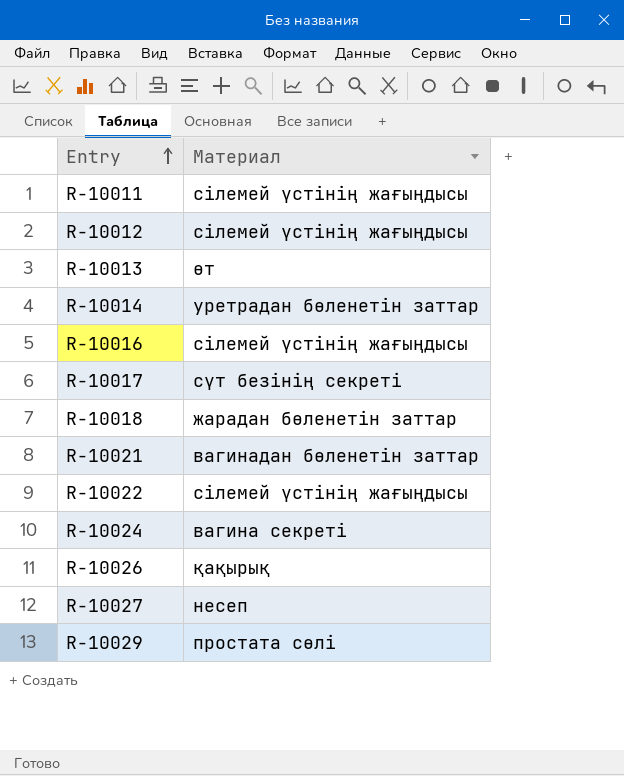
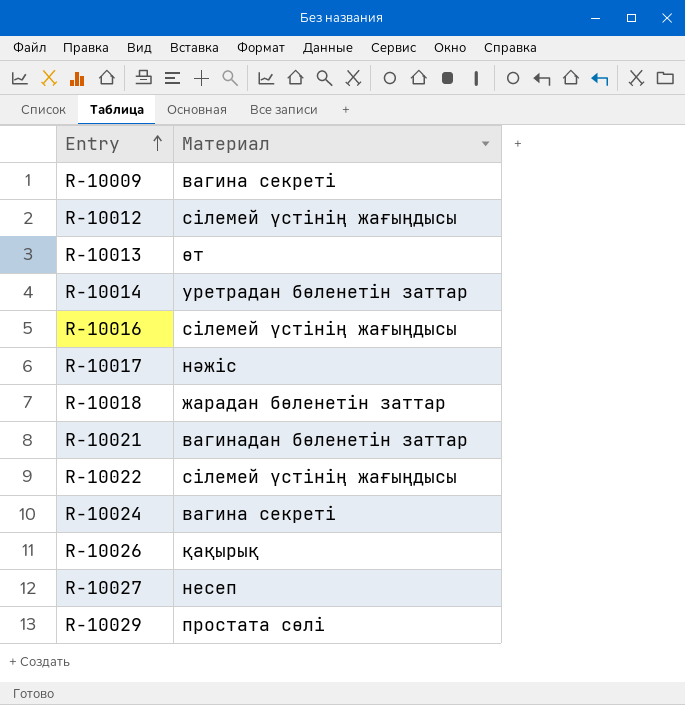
row R-10011: сілемей үстінің жағыңдысы -> none
row R-10009: none -> вагина секреті
R-10017 | Материал: сүт безінің секреті -> нәжіс

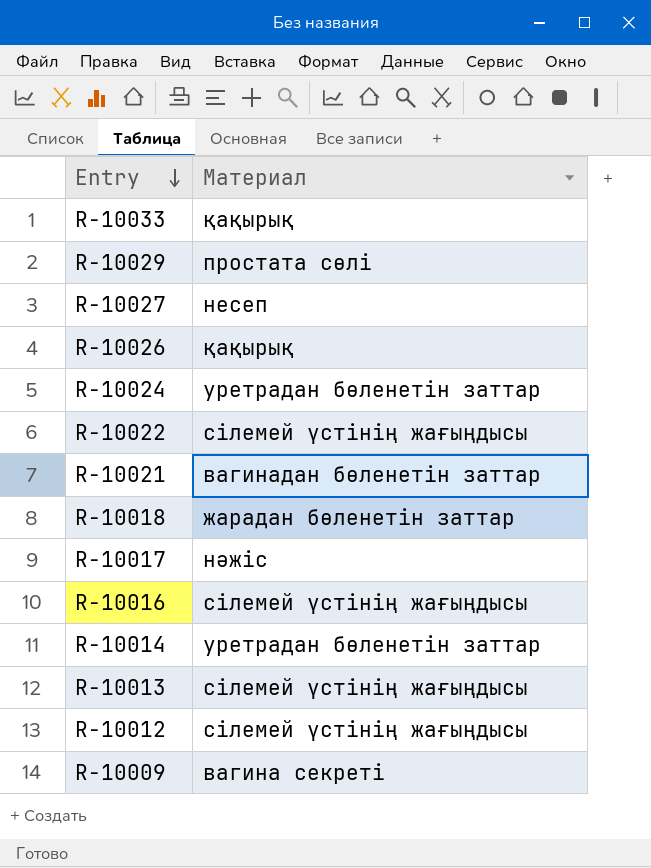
row order: Entry ascending -> Entry descending
row R-10033: none -> қақырық
R-10024 | Материал: вагина секреті -> уретрадан бөленетін заттар
R-10013 | Материал: өт -> сілемей үстінің жағыңдысы

